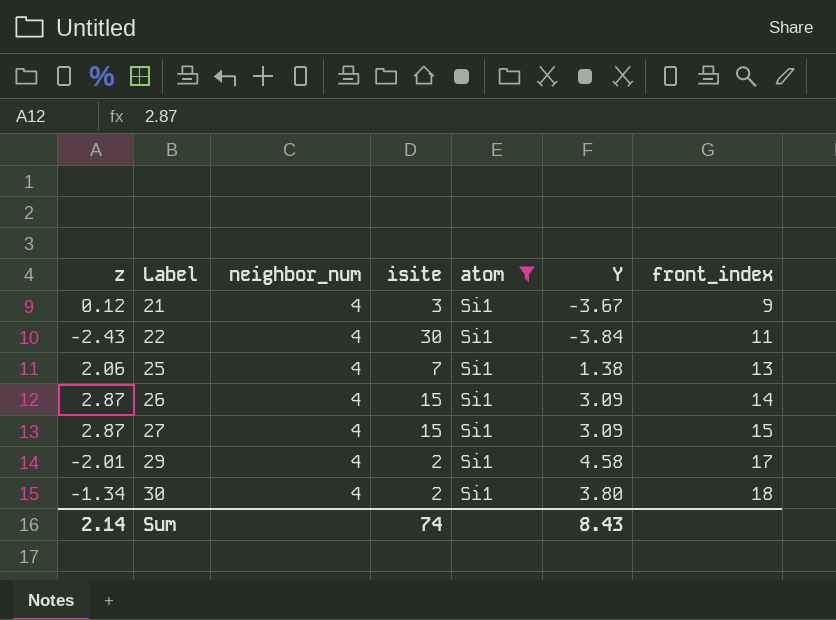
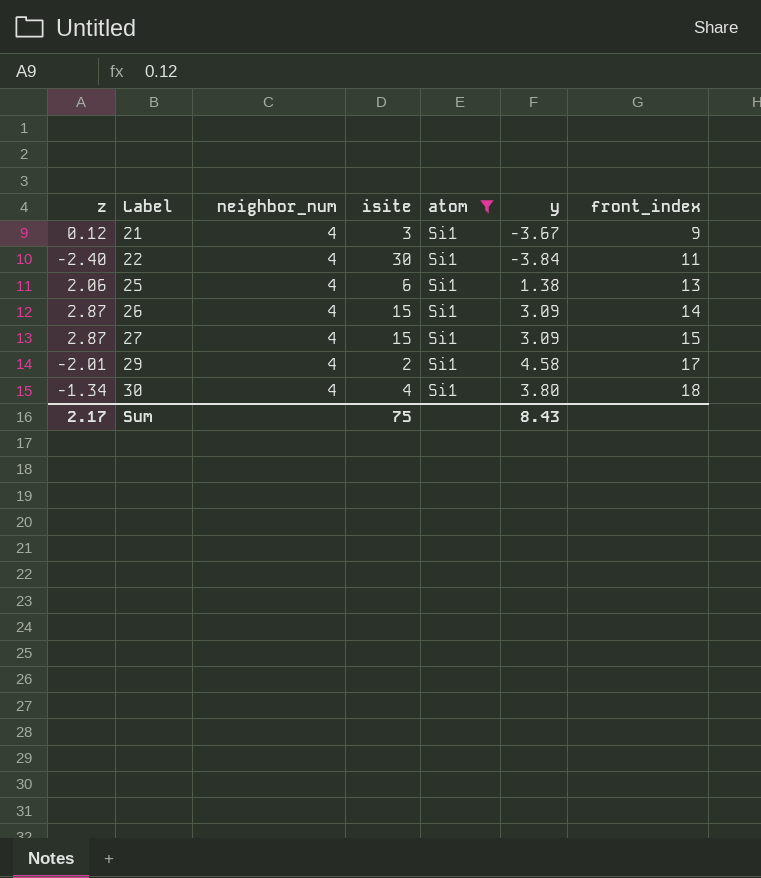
column name: Y -> y
22 | z: -2.43 -> -2.40
25 | isite: 7 -> 6
30 | isite: 2 -> 4
Sum | z: 2.14 -> 2.17
Sum | isite: 74 -> 75

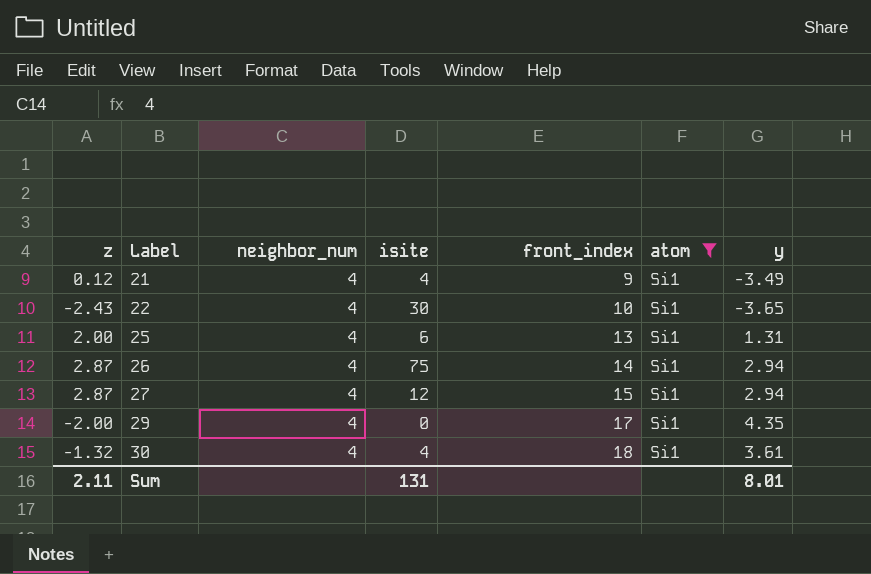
column front_index | position: 7 -> 5
21 | isite: 3 -> 4
21 | y: -3.67 -> -3.49
22 | z: -2.40 -> -2.43
22 | front_index: 11 -> 10
22 | y: -3.84 -> -3.65
25 | z: 2.06 -> 2.00
25 | y: 1.38 -> 1.31
26 | isite: 15 -> 75
26 | y: 3.09 -> 2.94
27 | isite: 15 -> 12
27 | y: 3.09 -> 2.94
29 | z: -2.01 -> -2.00
29 | isite: 2 -> 0
29 | y: 4.58 -> 4.35
30 | z: -1.34 -> -1.32
30 | y: 3.80 -> 3.61
Sum | z: 2.17 -> 2.11
Sum | isite: 75 -> 131
Sum | y: 8.43 -> 8.01

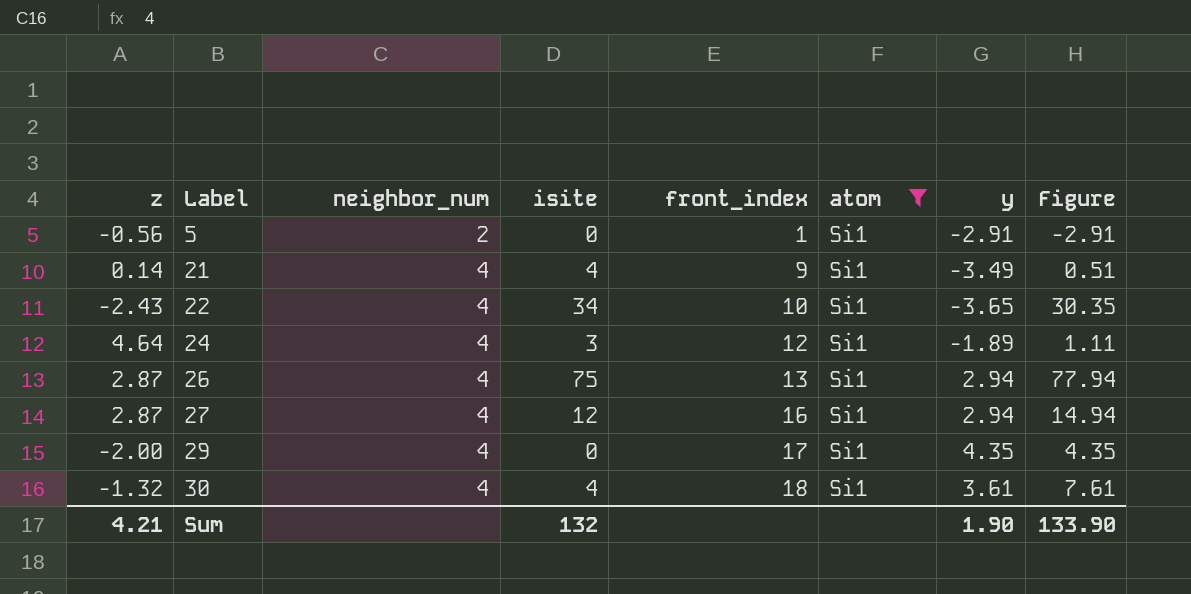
column Figure | formula: none -> [isite] + [y]
row 25: 2.00 | 4 | 6 | 13 | Si1 | 1.31 -> none
row 5: none -> -0.56 | 2 | 0 | 1 | Si1 | -2.91 | -2.91
21 | z: 0.12 -> 0.14
22 | isite: 30 -> 34
row 24: none -> 4.64 | 4 | 3 | 12 | Si1 | -1.89 | 1.11
26 | front_index: 14 -> 13
27 | front_index: 15 -> 16
Sum | z: 2.11 -> 4.21
Sum | isite: 131 -> 132
Sum | y: 8.01 -> 1.90

